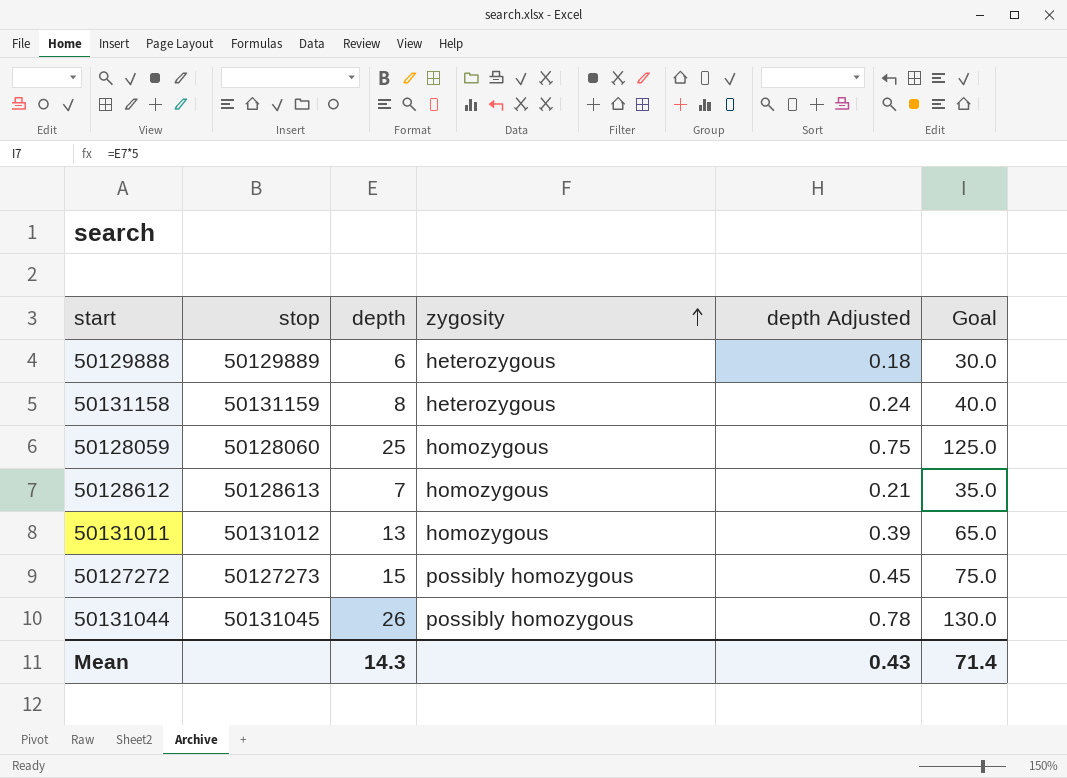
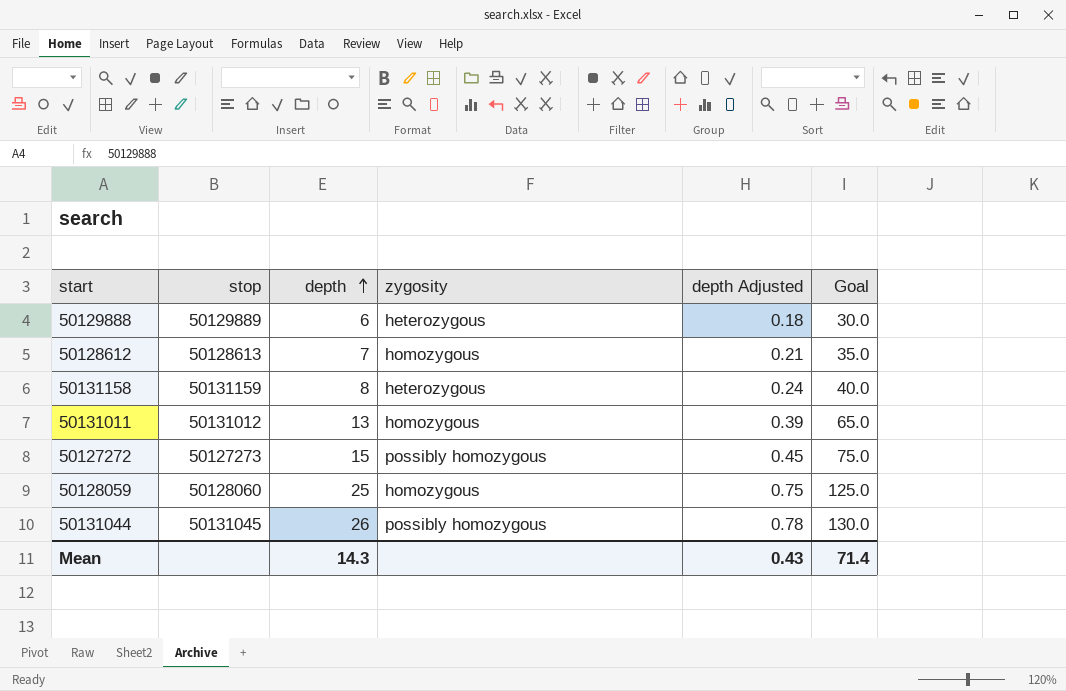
row order: zygosity ascending -> depth ascending

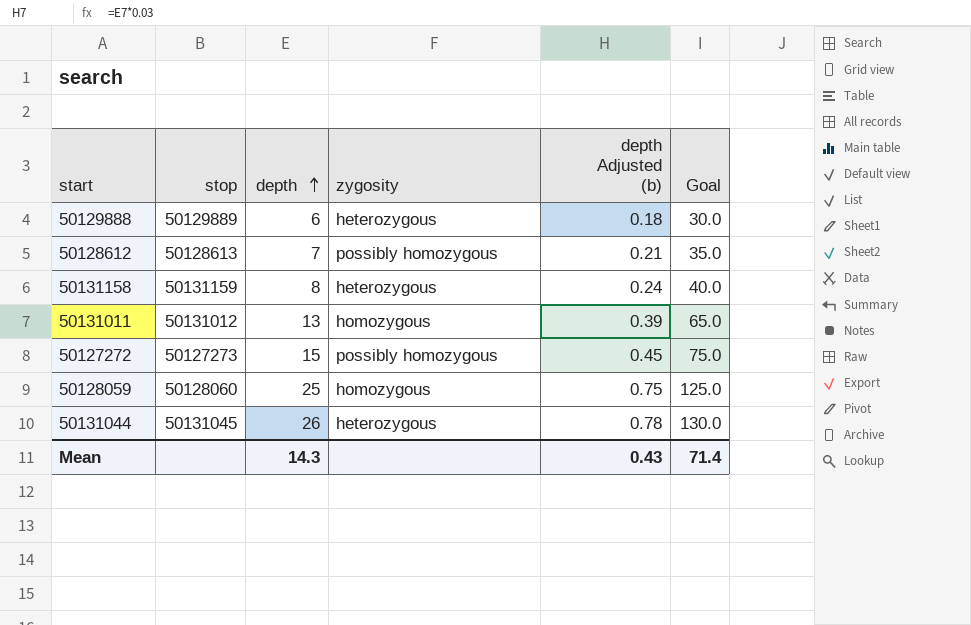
column name: depth Adjusted -> depth Adjusted (b)
50128612 | zygosity: homozygous -> possibly homozygous
50131044 | zygosity: possibly homozygous -> heterozygous

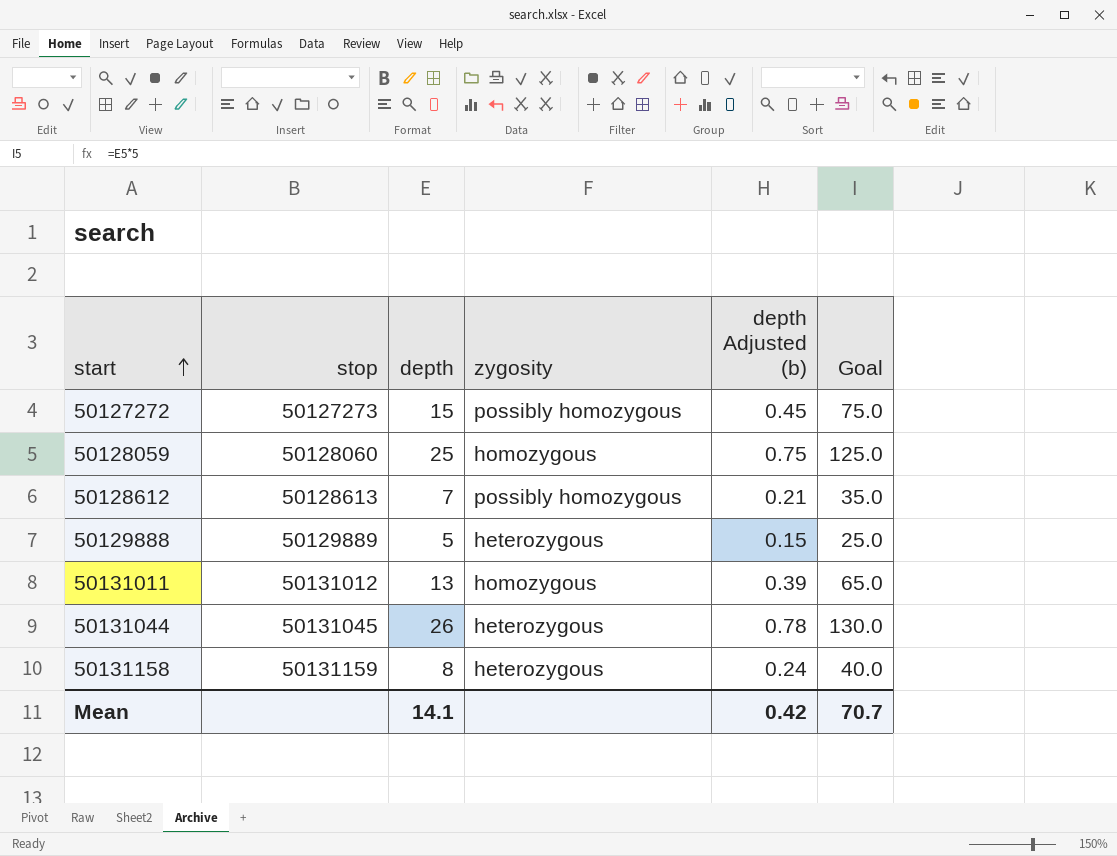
row order: depth ascending -> start ascending
50129888 | depth: 6 -> 5
50129888 | depth Adjusted (b): 0.18 -> 0.15
50129888 | Goal: 30.0 -> 25.0
Mean | depth: 14.3 -> 14.1
Mean | depth Adjusted (b): 0.43 -> 0.42
Mean | Goal: 71.4 -> 70.7

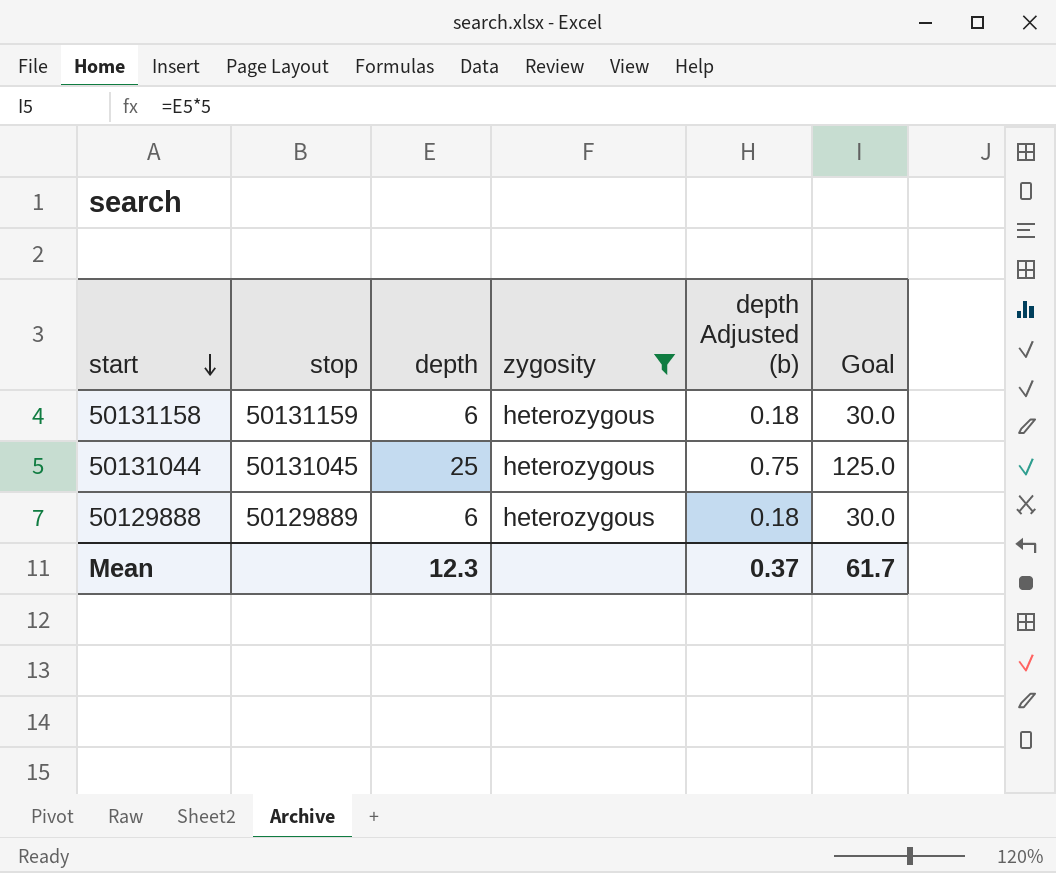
filter: none -> zygosity = heterozygous
row order: start ascending -> start descending
50131158 | depth: 8 -> 6
50131158 | depth Adjusted (b): 0.24 -> 0.18
50131158 | Goal: 40.0 -> 30.0
50131044 | depth: 26 -> 25
50131044 | depth Adjusted (b): 0.78 -> 0.75
50131044 | Goal: 130.0 -> 125.0
50129888 | depth: 5 -> 6
50129888 | depth Adjusted (b): 0.15 -> 0.18
50129888 | Goal: 25.0 -> 30.0
Mean | depth: 14.1 -> 12.3
Mean | depth Adjusted (b): 0.42 -> 0.37
Mean | Goal: 70.7 -> 61.7

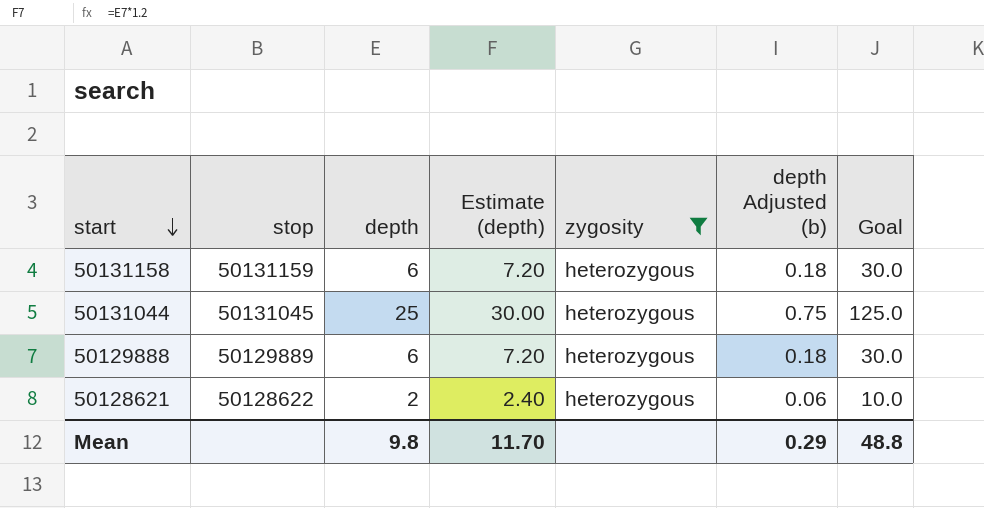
column Estimate (depth) | formula: none -> [depth] * 1.2
row 50128621: none -> 50128622 | 2 | 2.40 | heterozygous | 0.06 | 10.0
Mean | depth: 12.3 -> 9.8
Mean | depth Adjusted (b): 0.37 -> 0.29
Mean | Goal: 61.7 -> 48.8

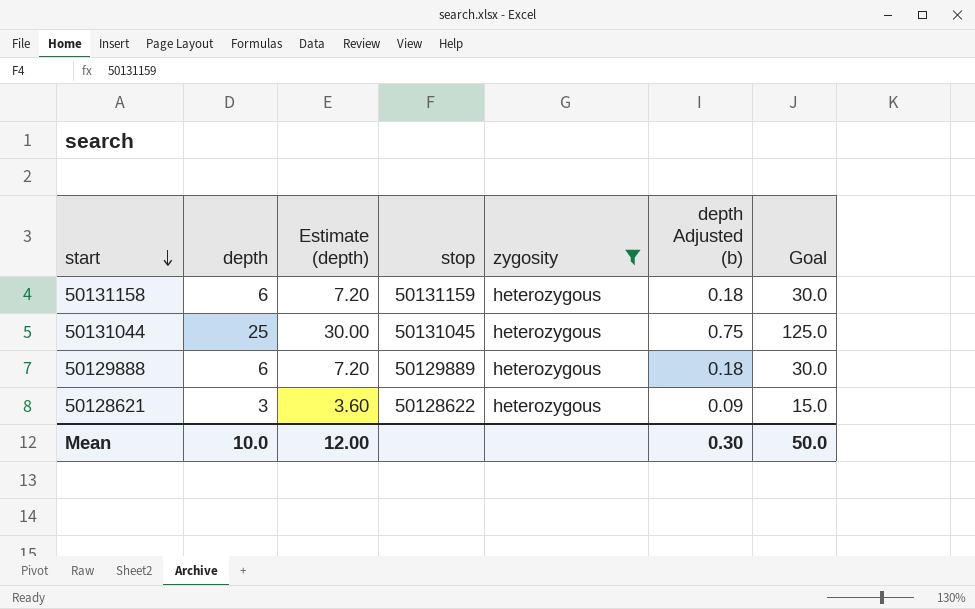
column stop | position: 2 -> 4
50128621 | depth: 2 -> 3
50128621 | Estimate (depth): 2.40 -> 3.60
50128621 | depth Adjusted (b): 0.06 -> 0.09
50128621 | Goal: 10.0 -> 15.0
Mean | depth: 9.8 -> 10.0
Mean | Estimate (depth): 11.70 -> 12.00
Mean | depth Adjusted (b): 0.29 -> 0.30
Mean | Goal: 48.8 -> 50.0

